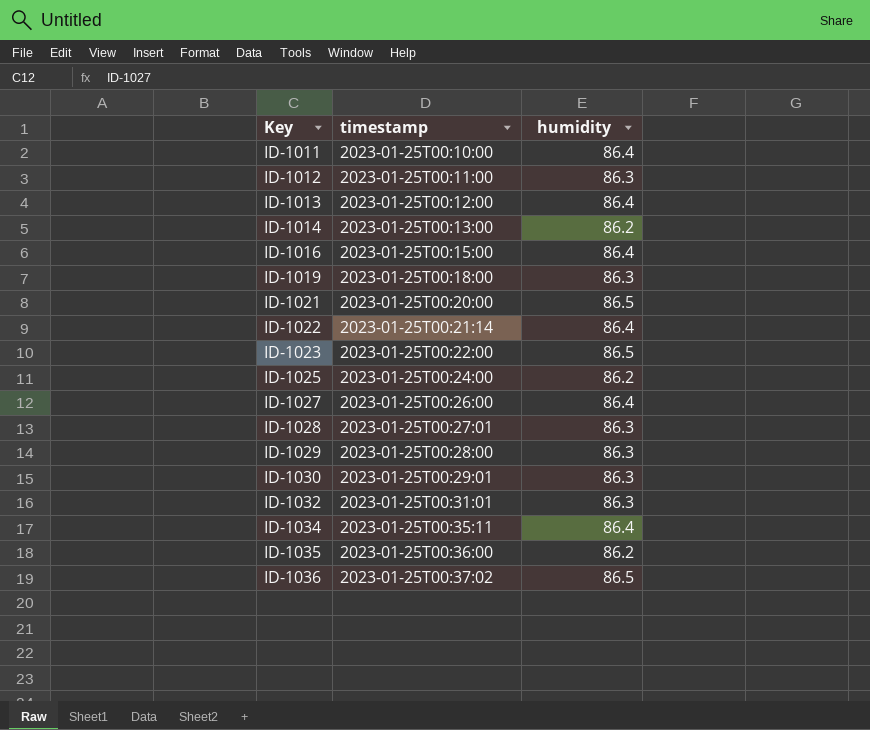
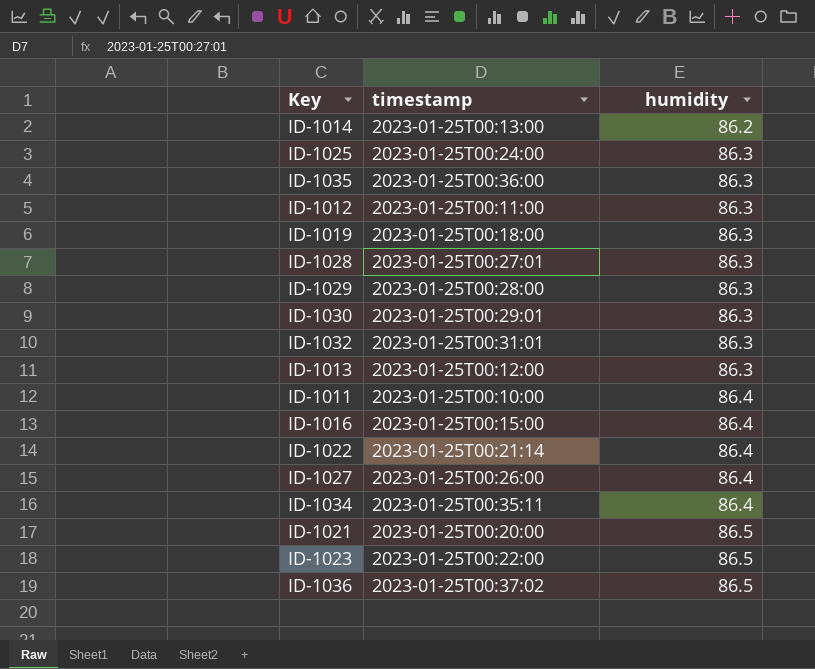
row order: Key ascending -> humidity ascending
ID-1025 | humidity: 86.2 -> 86.3
ID-1035 | humidity: 86.2 -> 86.3
ID-1013 | humidity: 86.4 -> 86.3

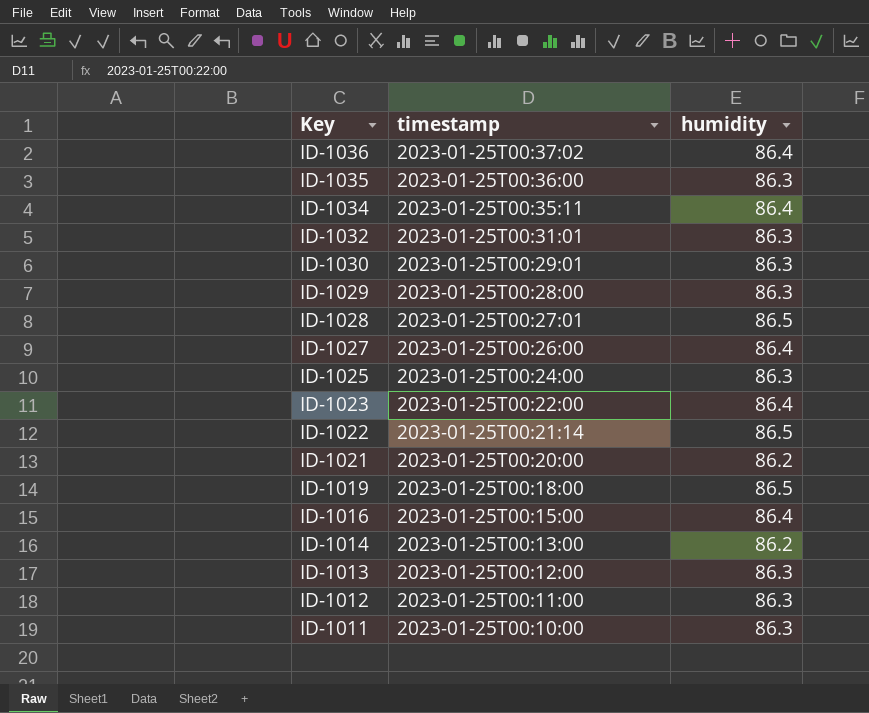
row order: humidity ascending -> Key descending
ID-1036 | humidity: 86.5 -> 86.4
ID-1028 | humidity: 86.3 -> 86.5
ID-1023 | humidity: 86.5 -> 86.4
ID-1022 | humidity: 86.4 -> 86.5
ID-1021 | humidity: 86.5 -> 86.2
ID-1019 | humidity: 86.3 -> 86.5
ID-1011 | humidity: 86.4 -> 86.3

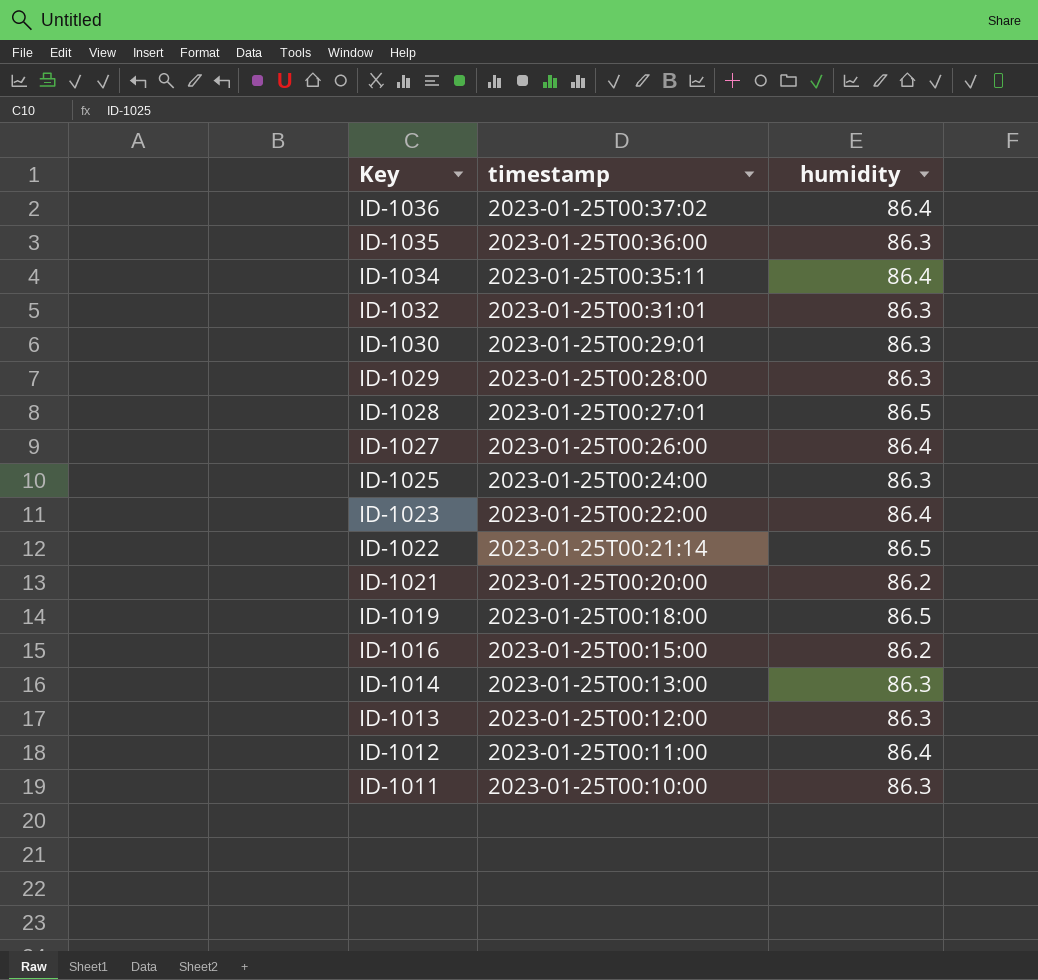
ID-1016 | humidity: 86.4 -> 86.2
ID-1014 | humidity: 86.2 -> 86.3
ID-1012 | humidity: 86.3 -> 86.4

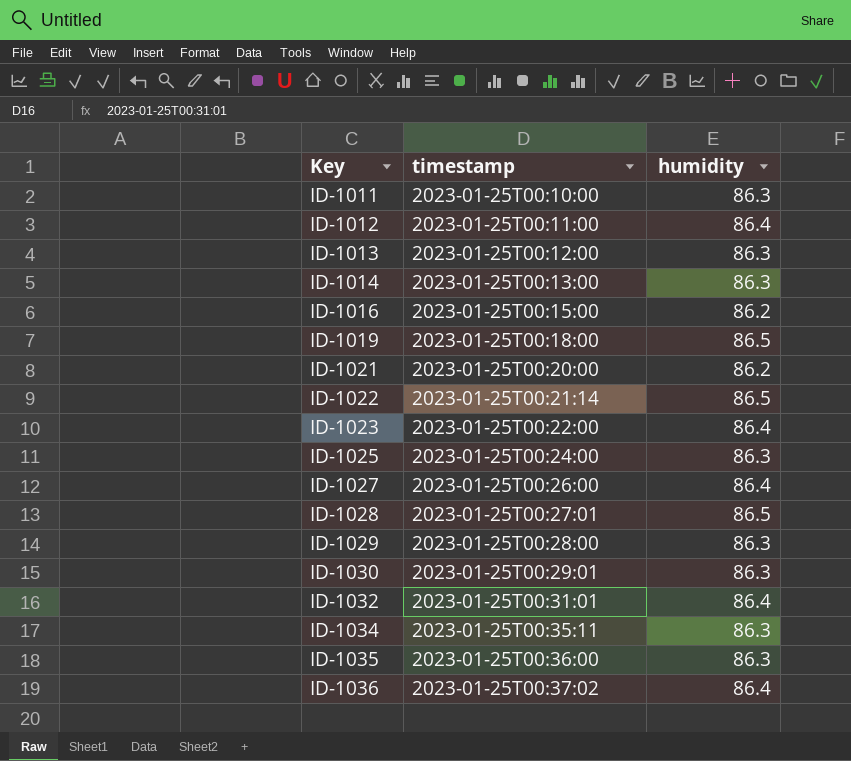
row order: Key descending -> Key ascending
ID-1032 | humidity: 86.3 -> 86.4
ID-1034 | humidity: 86.4 -> 86.3

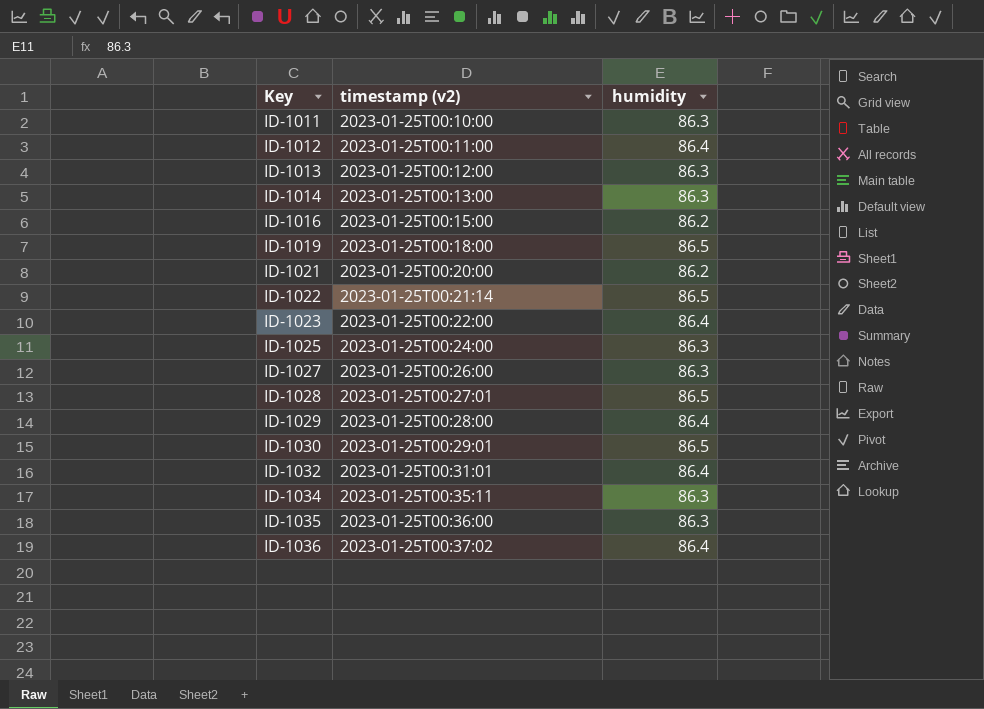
column name: timestamp -> timestamp (v2)
ID-1027 | humidity: 86.4 -> 86.3
ID-1029 | humidity: 86.3 -> 86.4
ID-1030 | humidity: 86.3 -> 86.5

